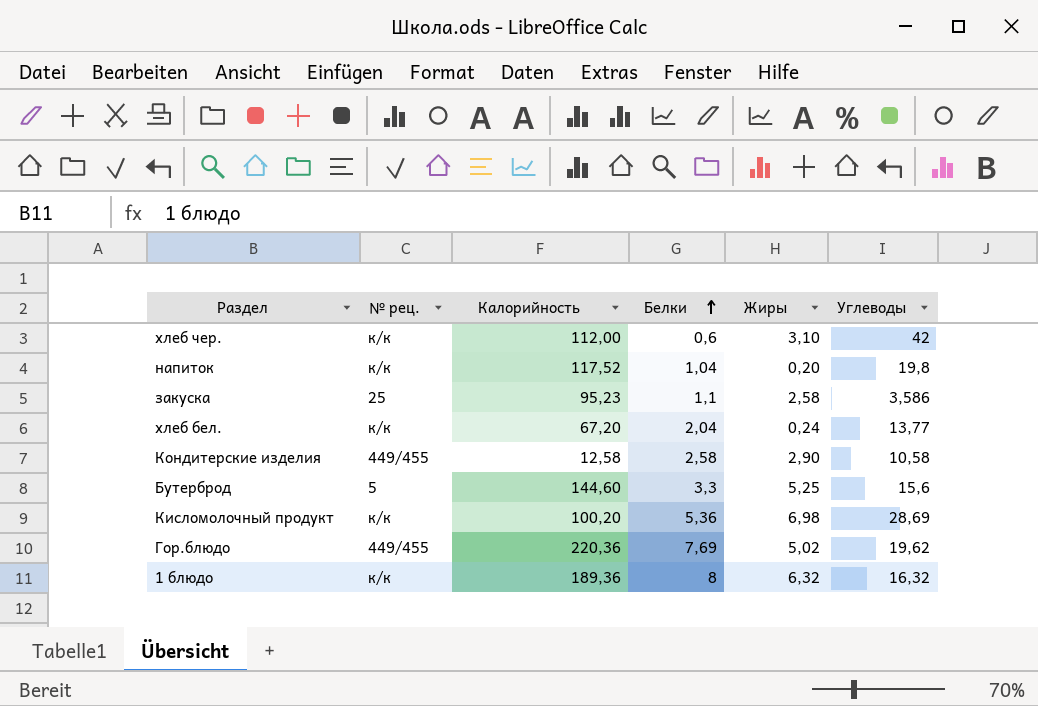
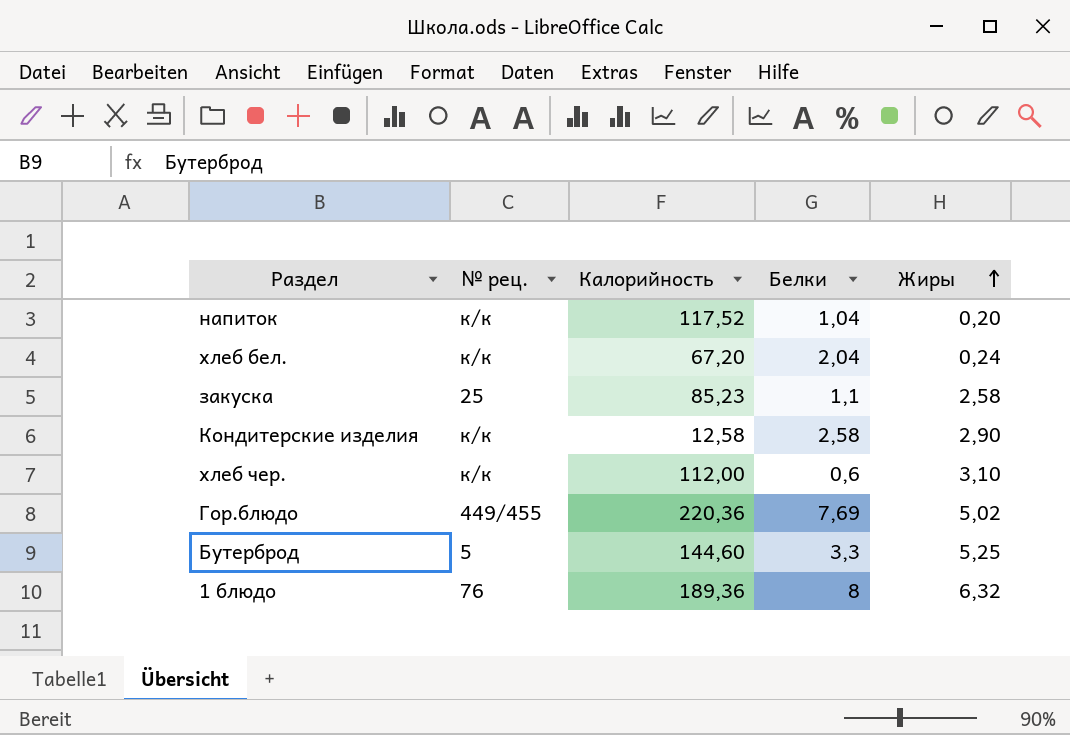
row order: Белки ascending -> Жиры ascending
column Углеводы | position: 6 -> none
row Кисломолочный продукт: к/к | 100,20 | 5,36 | 6,98 | 28,69 -> none
закуска | Калорийность: 95,23 -> 85,23
Кондитерские изделия | № рец.: 449/455 -> к/к
1 блюдо | № рец.: к/к -> 76

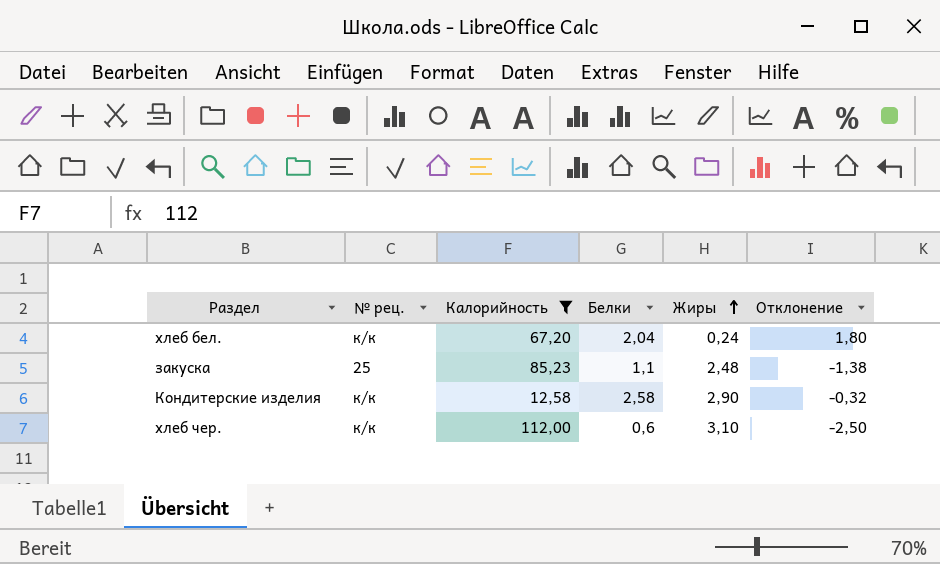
filter: none -> Калорийность <= 112,00
column Отклонение | formula: none -> [Белки] - [Жиры]
закуска | Жиры: 2,58 -> 2,48

